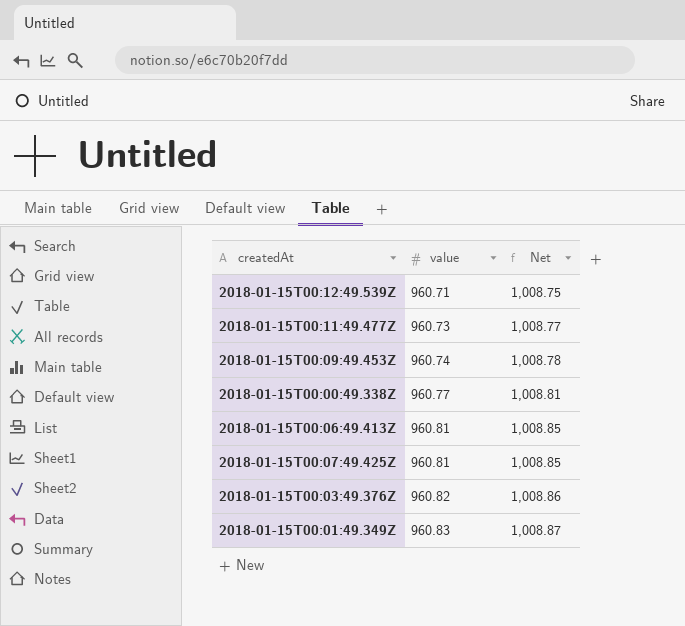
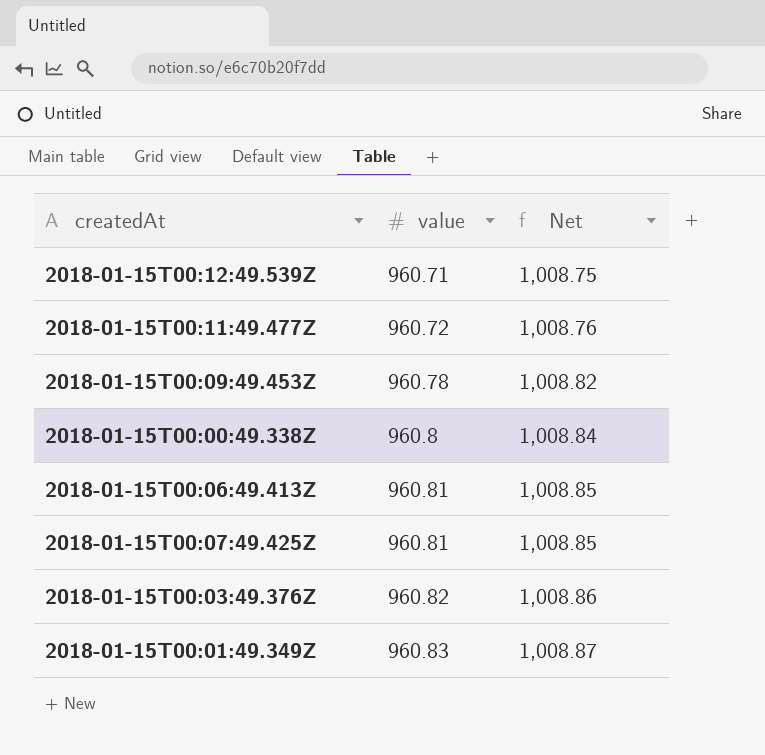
2018-01-15T00:11:49.477Z | value: 960.73 -> 960.72
2018-01-15T00:11:49.477Z | Net: 1,008.77 -> 1,008.76
2018-01-15T00:09:49.453Z | value: 960.74 -> 960.78
2018-01-15T00:09:49.453Z | Net: 1,008.78 -> 1,008.82
2018-01-15T00:00:49.338Z | value: 960.77 -> 960.8
2018-01-15T00:00:49.338Z | Net: 1,008.81 -> 1,008.84

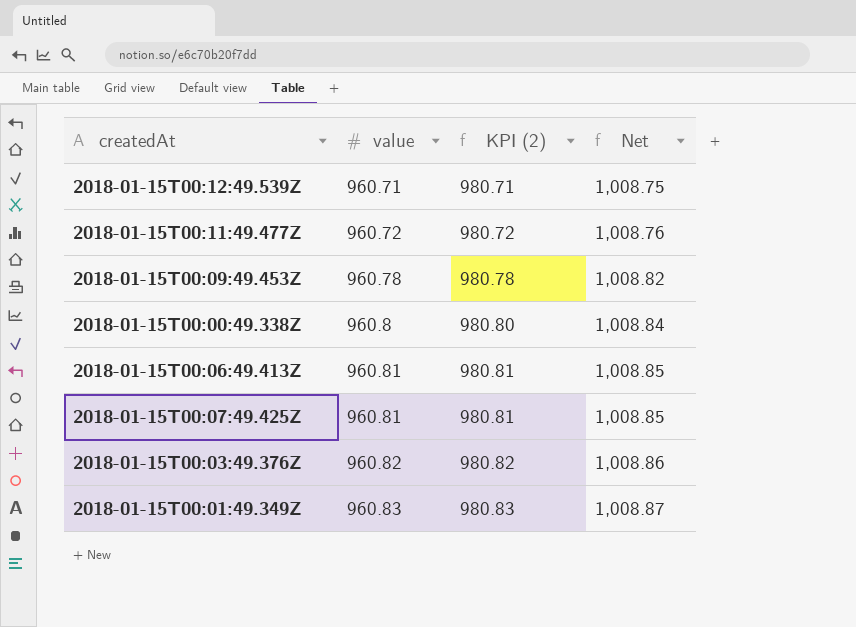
column KPI (2) | formula: none -> [value] + 20

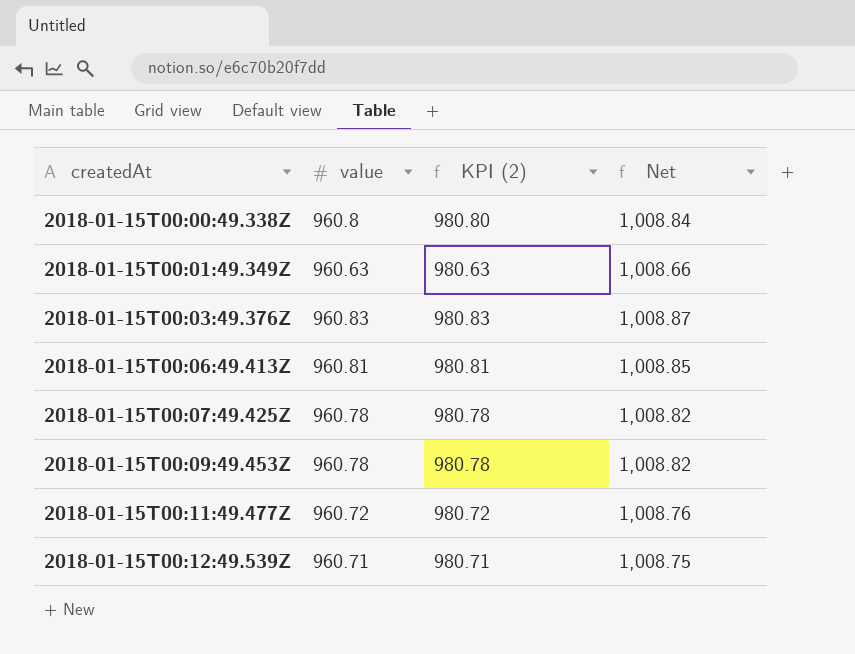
row order: value ascending -> createdAt ascending
2018-01-15T00:01:49.349Z | value: 960.83 -> 960.63
2018-01-15T00:01:49.349Z | KPI (2): 980.83 -> 980.63
2018-01-15T00:01:49.349Z | Net: 1,008.87 -> 1,008.66
2018-01-15T00:03:49.376Z | value: 960.82 -> 960.83
2018-01-15T00:03:49.376Z | KPI (2): 980.82 -> 980.83
2018-01-15T00:03:49.376Z | Net: 1,008.86 -> 1,008.87
2018-01-15T00:07:49.425Z | value: 960.81 -> 960.78
2018-01-15T00:07:49.425Z | KPI (2): 980.81 -> 980.78
2018-01-15T00:07:49.425Z | Net: 1,008.85 -> 1,008.82

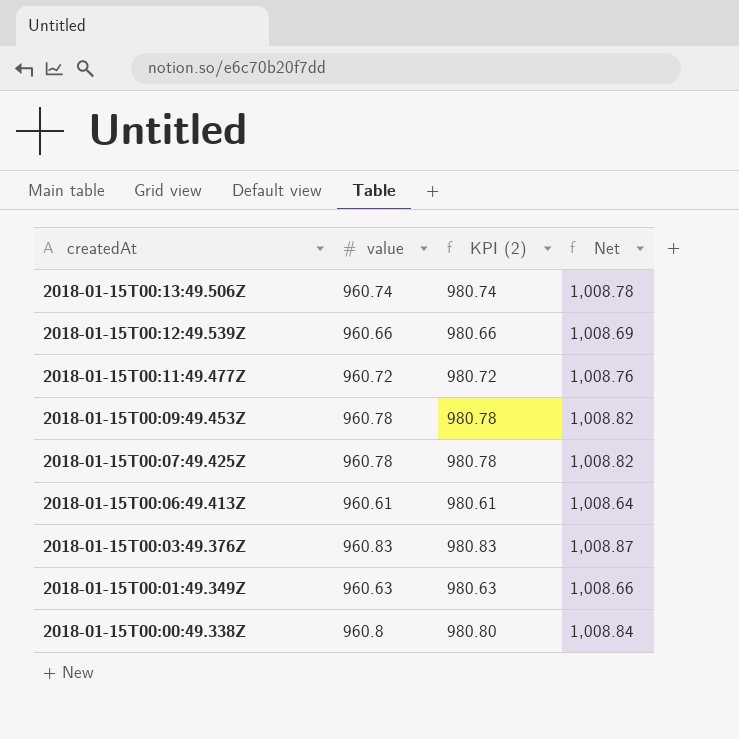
row order: createdAt ascending -> createdAt descending
row 2018-01-15T00:13:49.506Z: none -> 960.74 | 980.74 | 1,008.78
2018-01-15T00:12:49.539Z | value: 960.71 -> 960.66
2018-01-15T00:12:49.539Z | KPI (2): 980.71 -> 980.66
2018-01-15T00:12:49.539Z | Net: 1,008.75 -> 1,008.69
2018-01-15T00:06:49.413Z | value: 960.81 -> 960.61
2018-01-15T00:06:49.413Z | KPI (2): 980.81 -> 980.61
2018-01-15T00:06:49.413Z | Net: 1,008.85 -> 1,008.64

